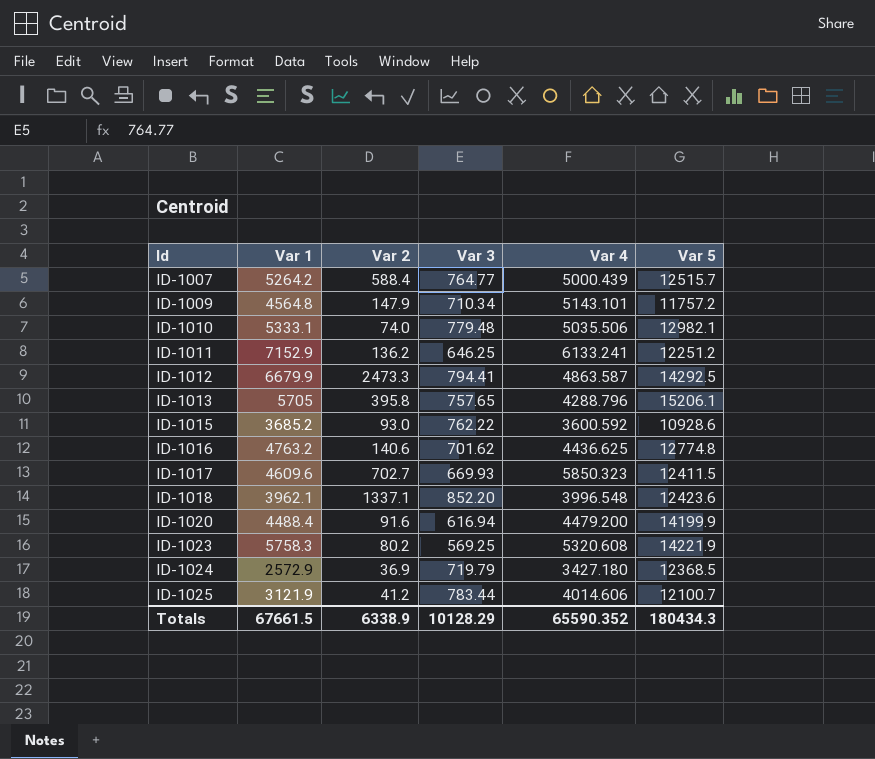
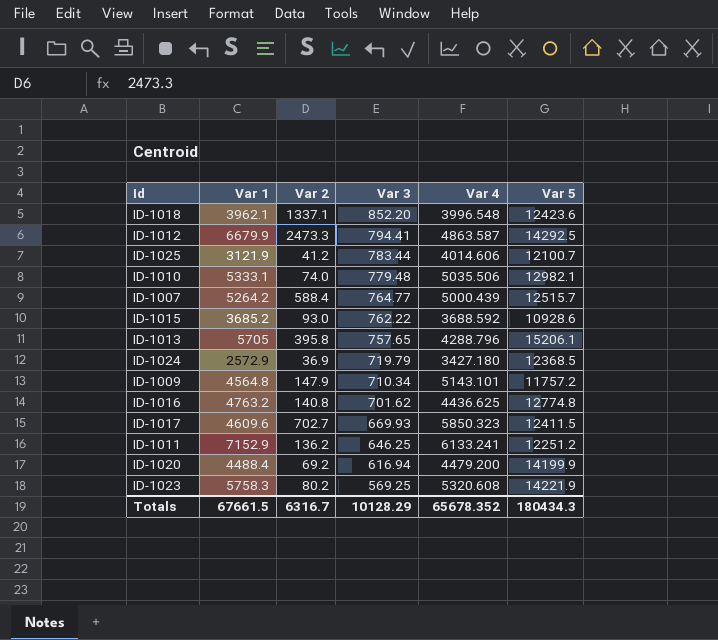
row order: Id ascending -> Var 3 descending
ID-1015 | Var 4: 3600.592 -> 3688.592
ID-1016 | Var 2: 140.6 -> 140.8
ID-1020 | Var 2: 91.6 -> 69.2
Totals | Var 2: 6338.9 -> 6316.7
Totals | Var 4: 65590.352 -> 65678.352

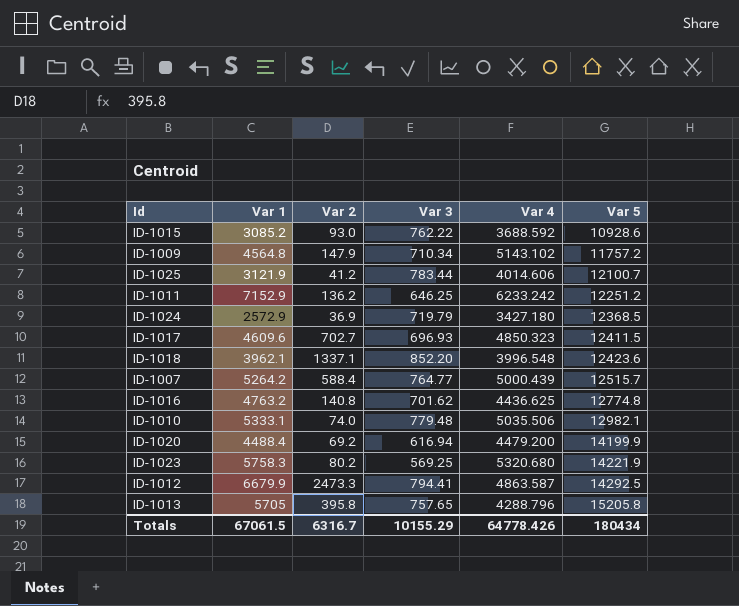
row order: Var 3 descending -> Var 5 ascending
ID-1015 | Var 1: 3685.2 -> 3085.2
ID-1009 | Var 4: 5143.101 -> 5143.102
ID-1011 | Var 4: 6133.241 -> 6233.242
ID-1017 | Var 3: 669.93 -> 696.93
ID-1017 | Var 4: 5850.323 -> 4850.323
ID-1023 | Var 4: 5320.608 -> 5320.680
ID-1013 | Var 5: 15206.1 -> 15205.8
Totals | Var 1: 67661.5 -> 67061.5
Totals | Var 3: 10128.29 -> 10155.29
Totals | Var 4: 65678.352 -> 64778.426
Totals | Var 5: 180434.3 -> 180434

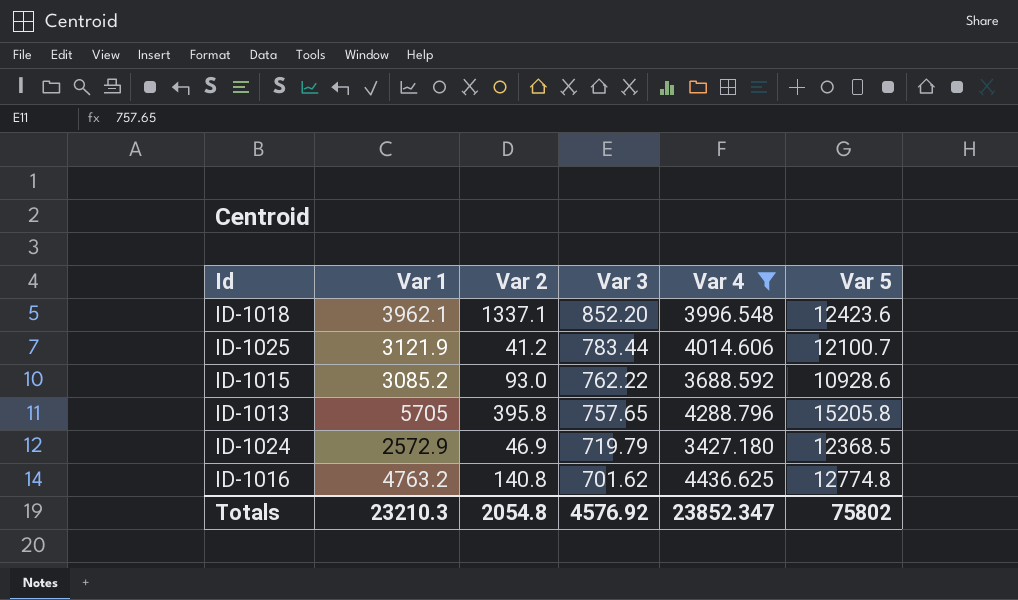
filter: none -> Var 4 <= 4436.625
row order: Var 5 ascending -> Var 3 descending
ID-1024 | Var 2: 36.9 -> 46.9
Totals | Var 1: 67061.5 -> 23210.3
Totals | Var 2: 6316.7 -> 2054.8
Totals | Var 3: 10155.29 -> 4576.92
Totals | Var 4: 64778.426 -> 23852.347
Totals | Var 5: 180434 -> 75802

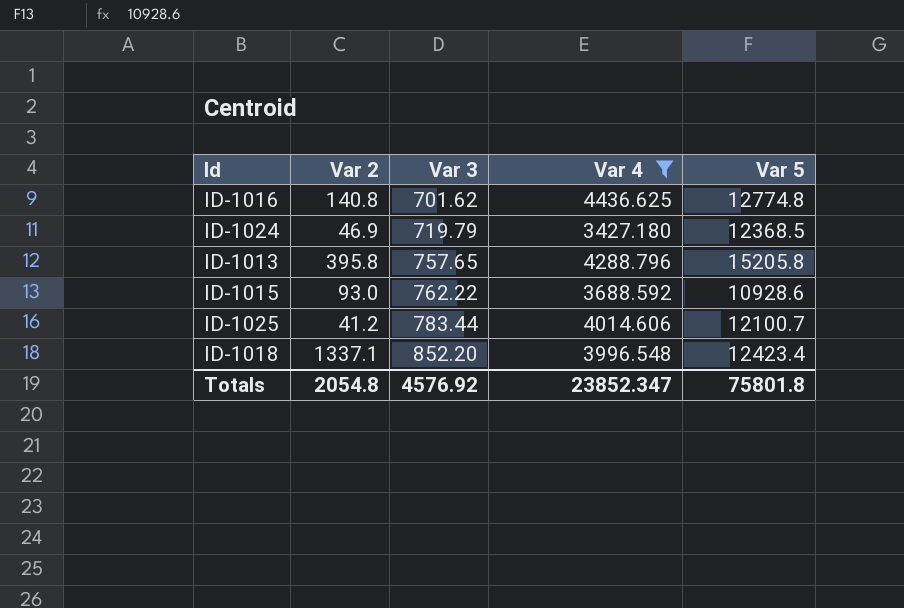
row order: Var 3 descending -> Var 3 ascending
column Var 1 | position: 2 -> none
ID-1018 | Var 5: 12423.6 -> 12423.4
Totals | Var 5: 75802 -> 75801.8

